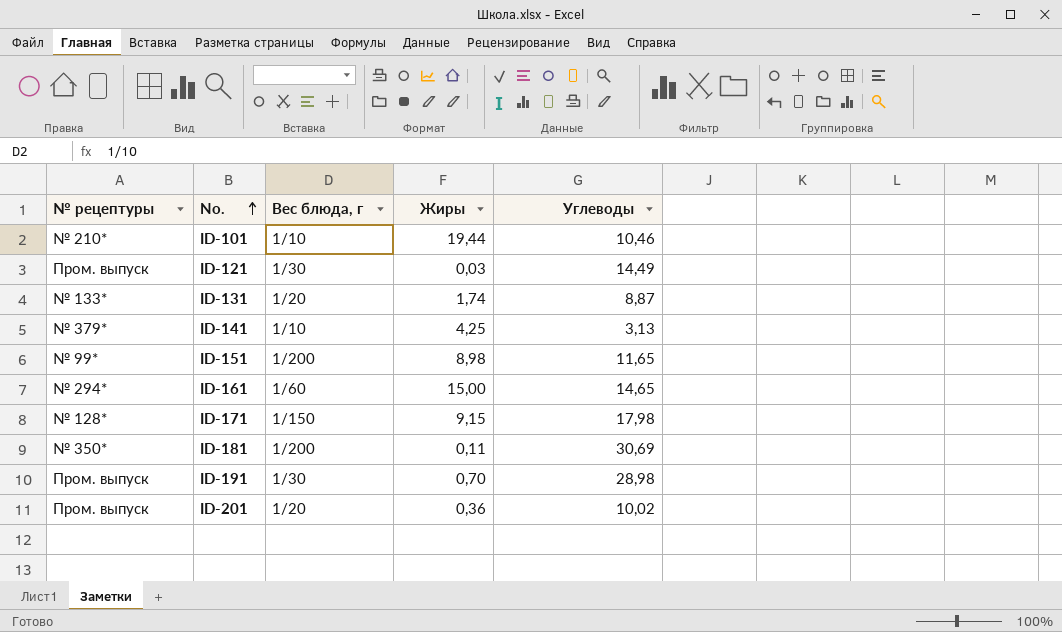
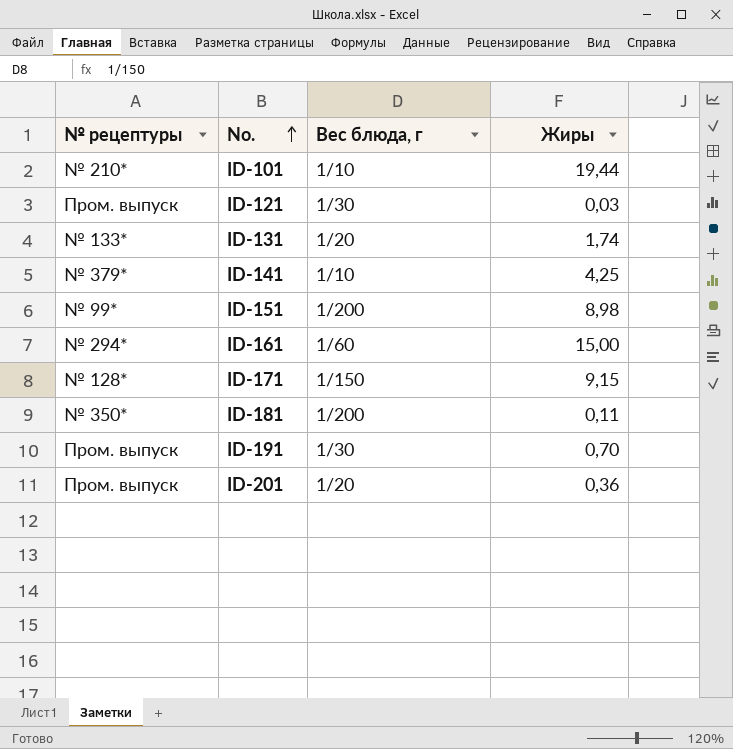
column Углеводы | position: 5 -> none

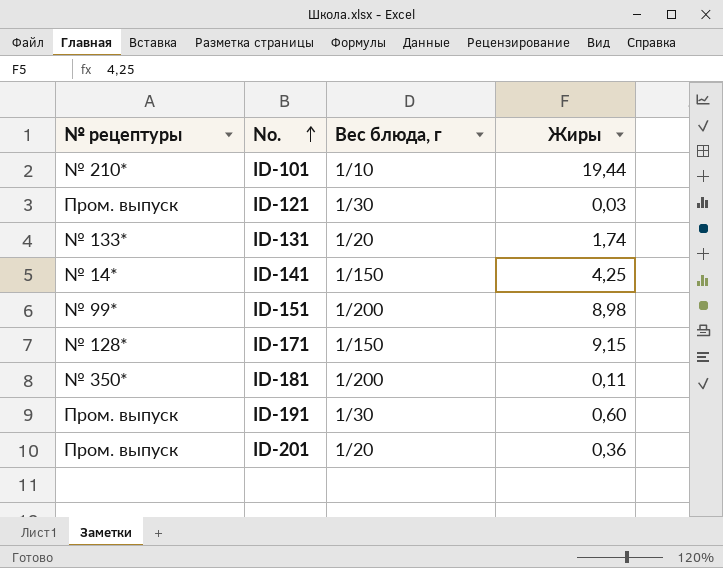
row ID-161: № 294* | 1/60 | 15,00 -> none
ID-141 | № рецептуры: № 379* -> № 14*
ID-141 | Вес блюда, г: 1/10 -> 1/150
ID-191 | Жиры: 0,70 -> 0,60

